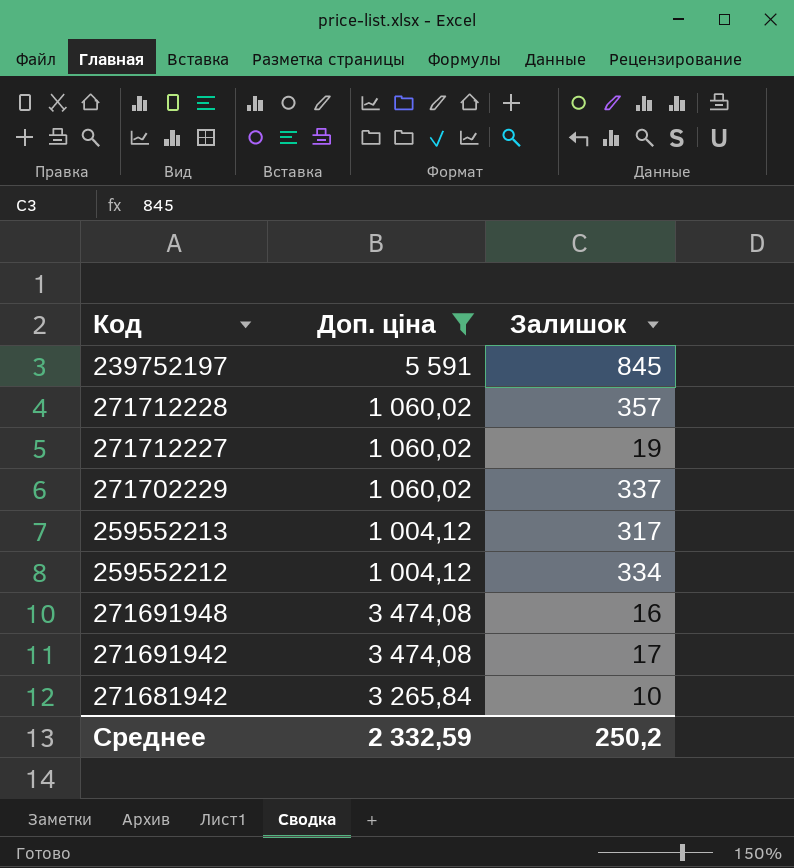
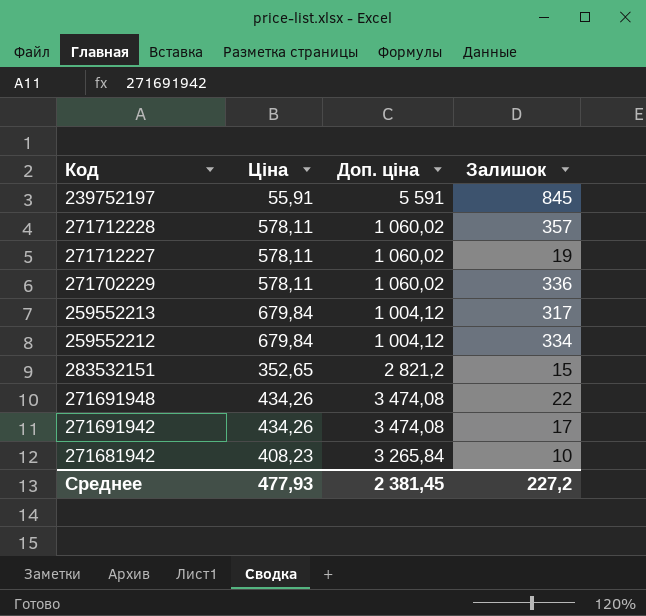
filter: Доп. ціна != 2 821,2 -> none
column Ціна | position: none -> 2
271702229 | Залишок: 337 -> 336
271691948 | Залишок: 16 -> 22
Среднее | Доп. ціна: 2 332,59 -> 2 381,45
Среднее | Залишок: 250,2 -> 227,2

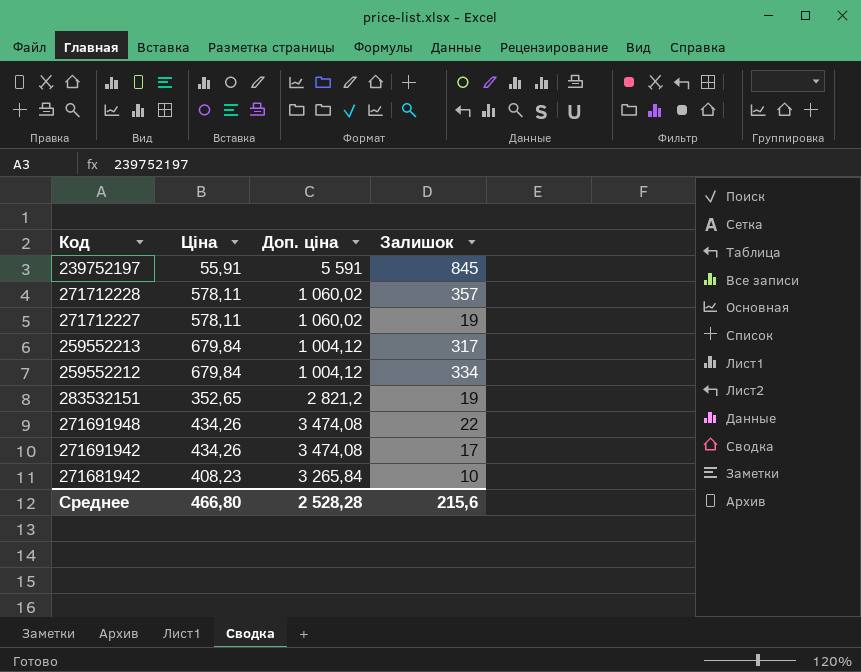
row 271702229: 578,11 | 1 060,02 | 336 -> none
283532151 | Залишок: 15 -> 19
Среднее | Ціна: 477,93 -> 466,80
Среднее | Доп. ціна: 2 381,45 -> 2 528,28
Среднее | Залишок: 227,2 -> 215,6

